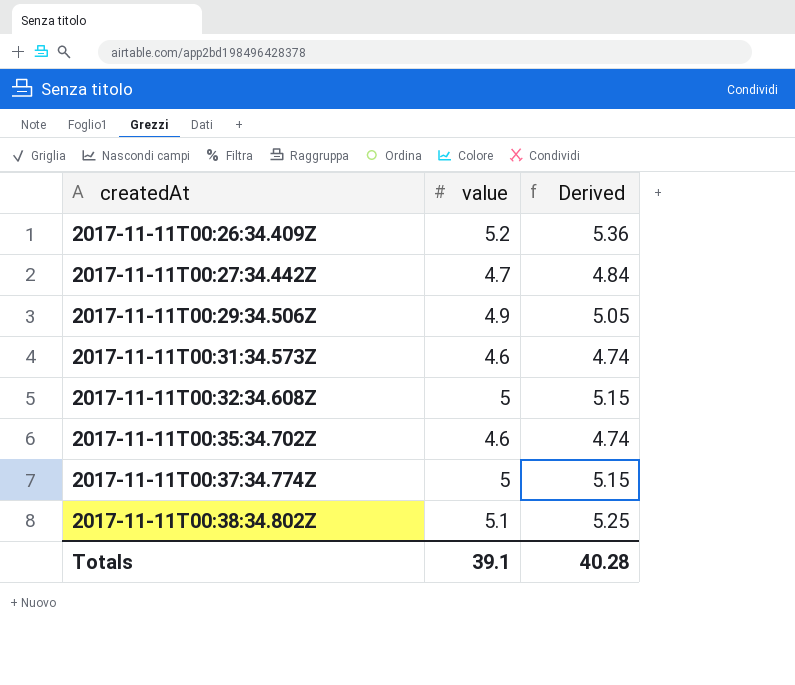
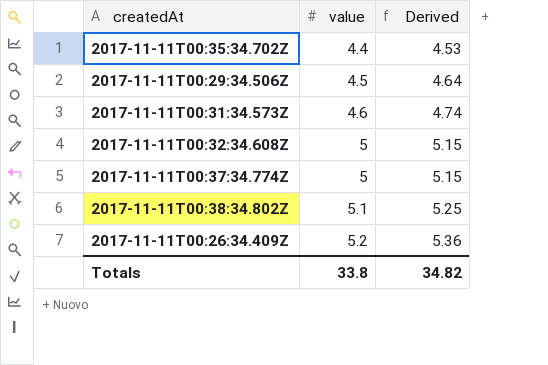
row order: createdAt ascending -> value ascending
row 2017-11-11T00:27:34.442Z: 4.7 | 4.84 -> none
2017-11-11T00:35:34.702Z | value: 4.6 -> 4.4
2017-11-11T00:35:34.702Z | Derived: 4.74 -> 4.53
2017-11-11T00:29:34.506Z | value: 4.9 -> 4.5
2017-11-11T00:29:34.506Z | Derived: 5.05 -> 4.64
Totals | value: 39.1 -> 33.8
Totals | Derived: 40.28 -> 34.82

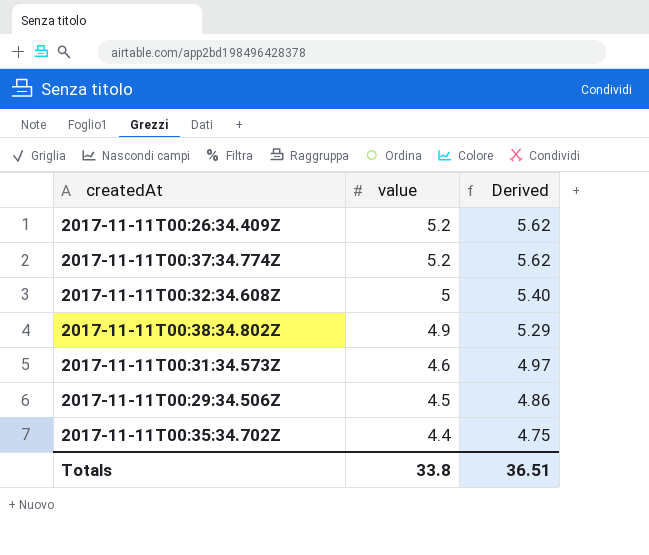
row order: value ascending -> value descending
column Derived | formula: [value] * 1.03 -> [value] * 1.08
2017-11-11T00:37:34.774Z | value: 5 -> 5.2
2017-11-11T00:38:34.802Z | value: 5.1 -> 4.9
Totals | Derived: 34.82 -> 36.51

